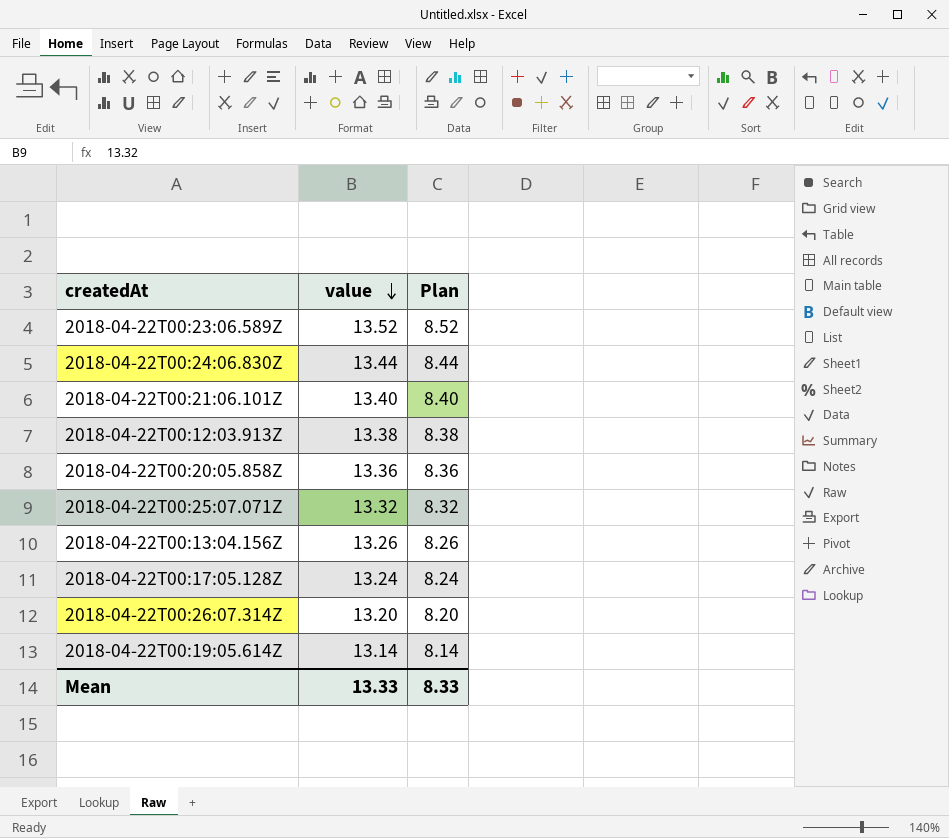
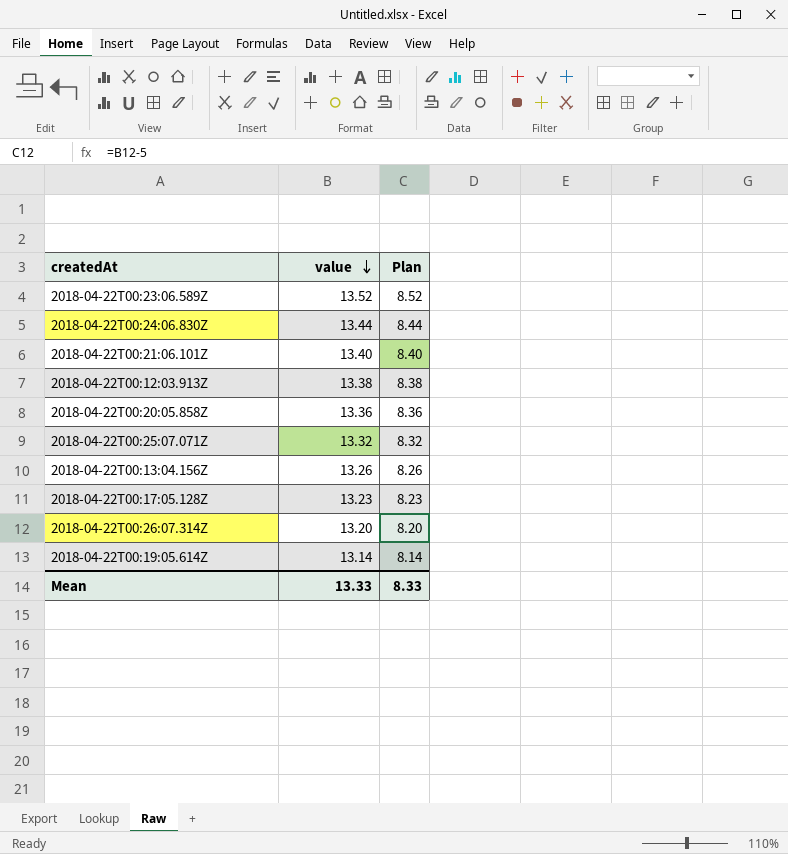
2018-04-22T00:17:05.128Z | value: 13.24 -> 13.23
2018-04-22T00:17:05.128Z | Plan: 8.24 -> 8.23

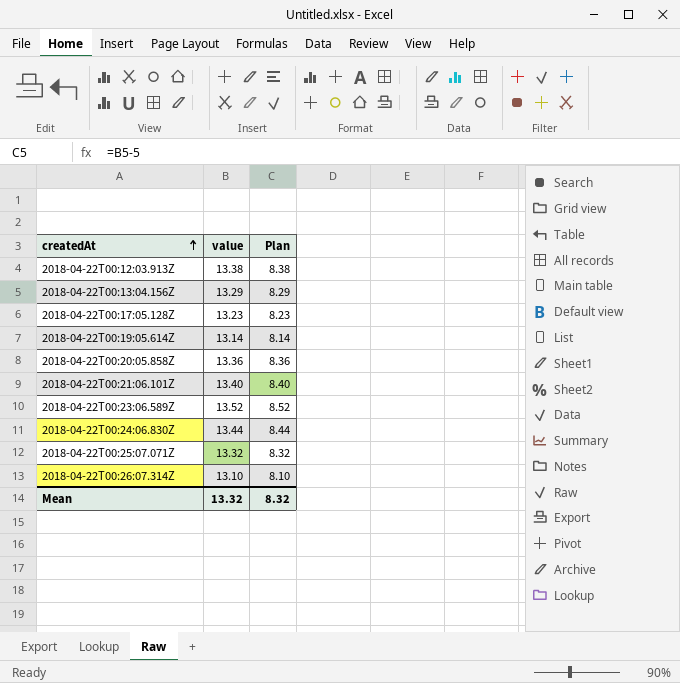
row order: value descending -> createdAt ascending
2018-04-22T00:13:04.156Z | value: 13.26 -> 13.29
2018-04-22T00:13:04.156Z | Plan: 8.26 -> 8.29
2018-04-22T00:26:07.314Z | value: 13.20 -> 13.10
2018-04-22T00:26:07.314Z | Plan: 8.20 -> 8.10
Mean | value: 13.33 -> 13.32
Mean | Plan: 8.33 -> 8.32

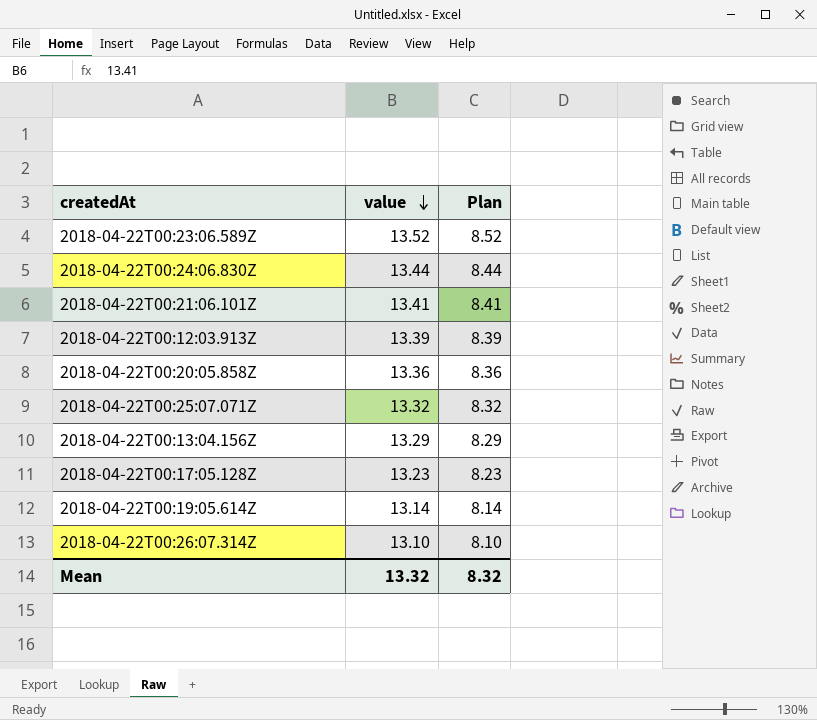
row order: createdAt ascending -> value descending
2018-04-22T00:21:06.101Z | value: 13.40 -> 13.41
2018-04-22T00:21:06.101Z | Plan: 8.40 -> 8.41
2018-04-22T00:12:03.913Z | value: 13.38 -> 13.39
2018-04-22T00:12:03.913Z | Plan: 8.38 -> 8.39

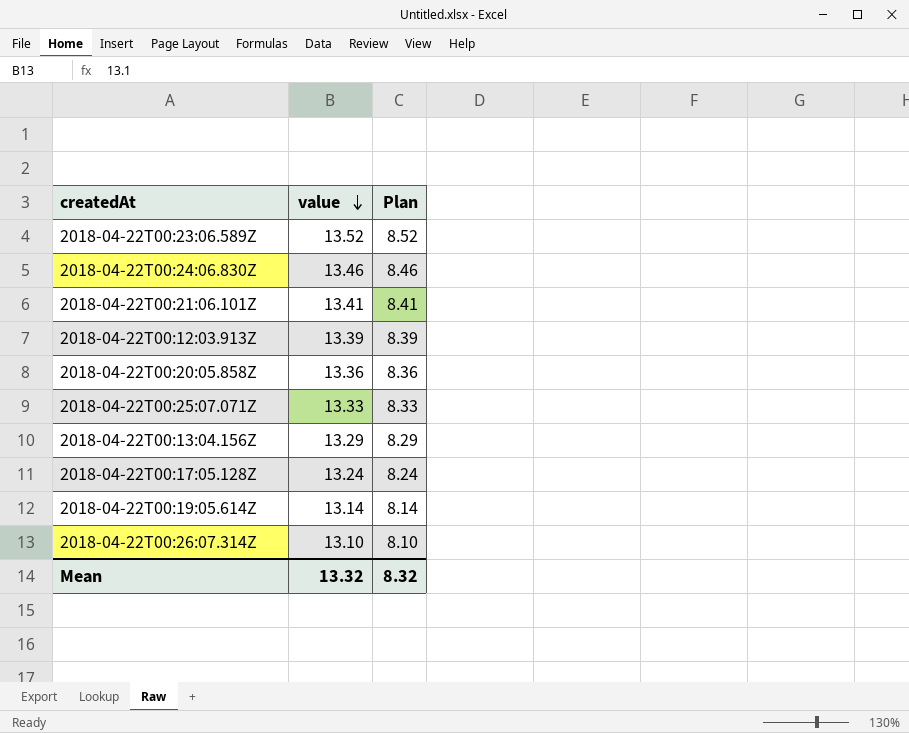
2018-04-22T00:24:06.830Z | value: 13.44 -> 13.46
2018-04-22T00:24:06.830Z | Plan: 8.44 -> 8.46
2018-04-22T00:25:07.071Z | value: 13.32 -> 13.33
2018-04-22T00:25:07.071Z | Plan: 8.32 -> 8.33
2018-04-22T00:17:05.128Z | value: 13.23 -> 13.24
2018-04-22T00:17:05.128Z | Plan: 8.23 -> 8.24

